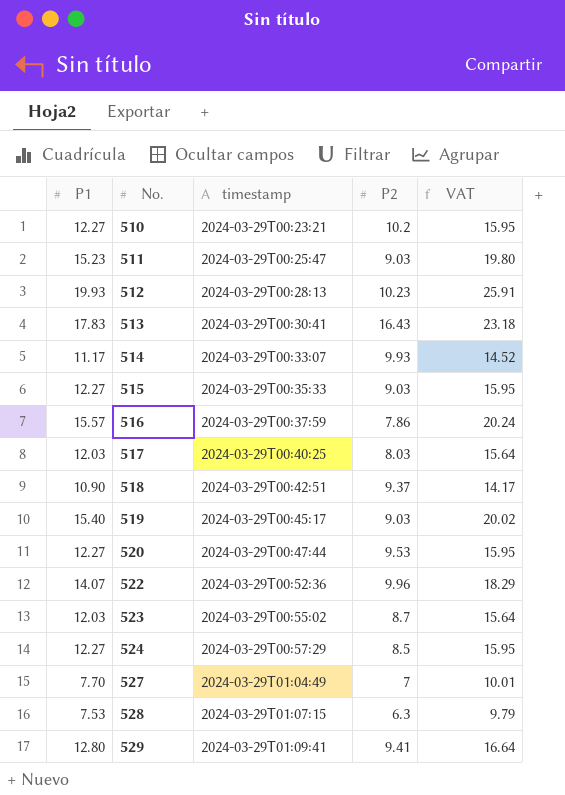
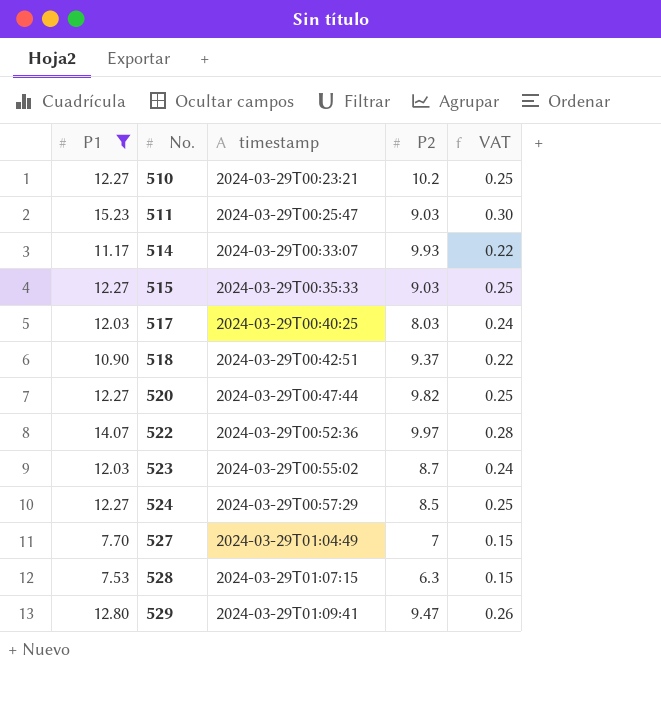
filter: none -> P1 <= 15.23
column VAT | formula: [P1] * 1.3 -> [P1] * 0.02
520 | P2: 9.53 -> 9.82
522 | P2: 9.96 -> 9.97
529 | P2: 9.41 -> 9.47

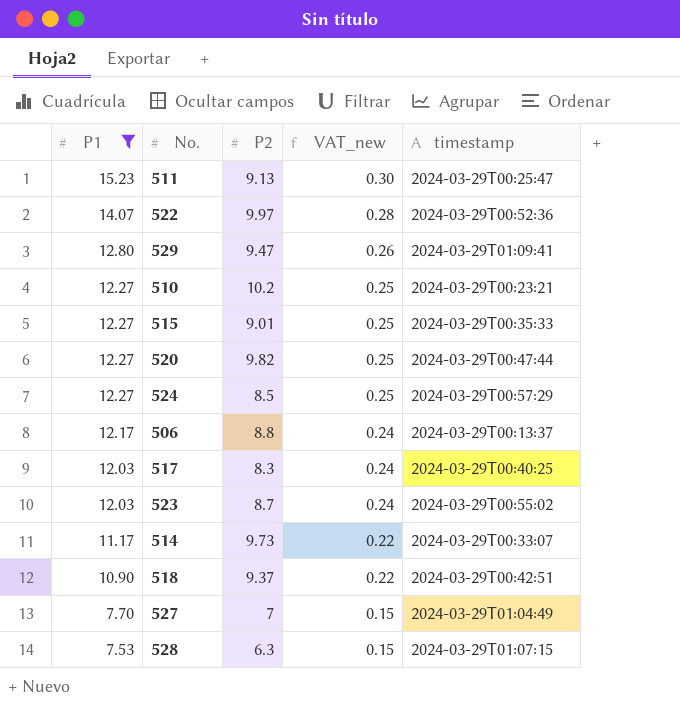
row order: No. ascending -> P1 descending
column name: VAT -> VAT_new
column timestamp | position: 3 -> 5
511 | P2: 9.03 -> 9.13
515 | P2: 9.03 -> 9.01
row 506: none -> 12.17 | 8.8 | 0.24 | 2024-03-29T00:13:37
517 | P2: 8.03 -> 8.3
514 | P2: 9.93 -> 9.73

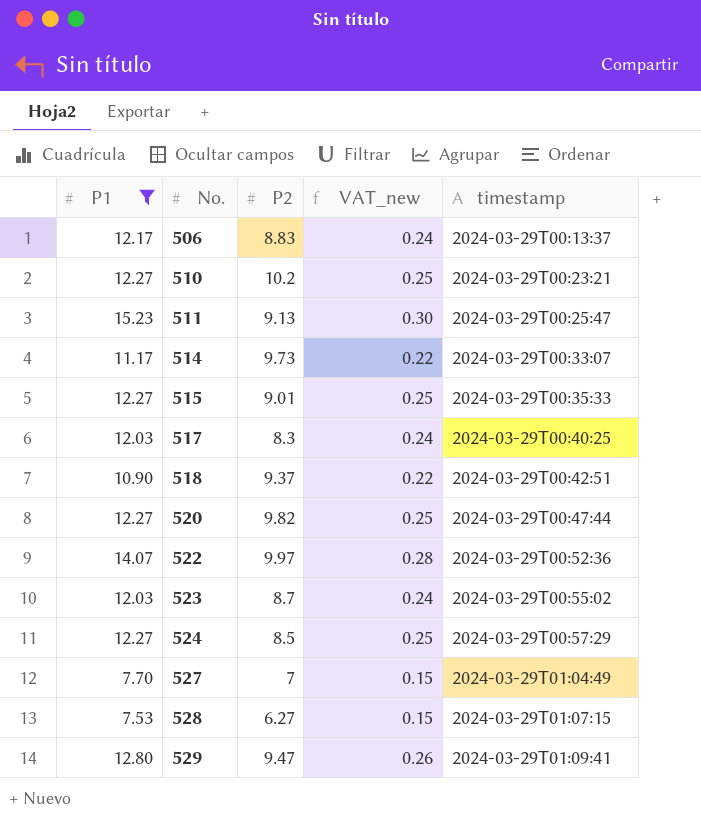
row order: P1 descending -> No. ascending
506 | P2: 8.8 -> 8.83
528 | P2: 6.3 -> 6.27

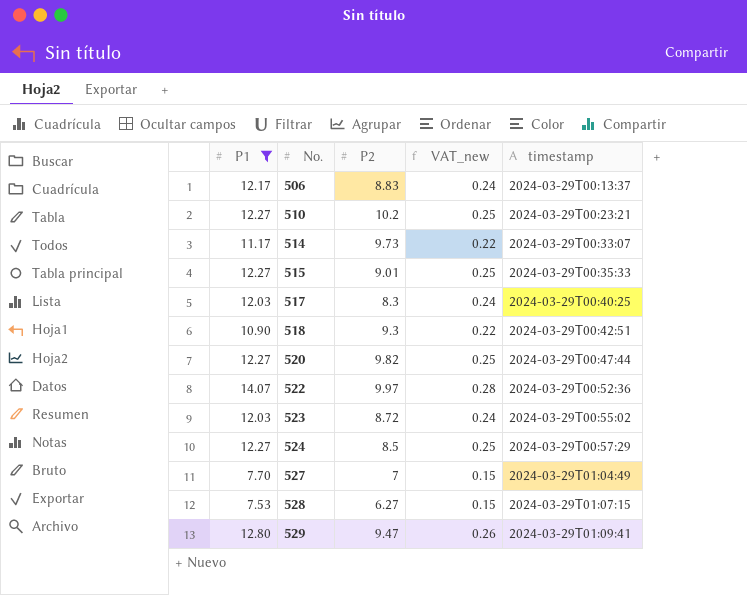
row 511: 15.23 | 9.13 | 0.30 | 2024-03-29T00:25:47 -> none
518 | P2: 9.37 -> 9.3
523 | P2: 8.7 -> 8.72

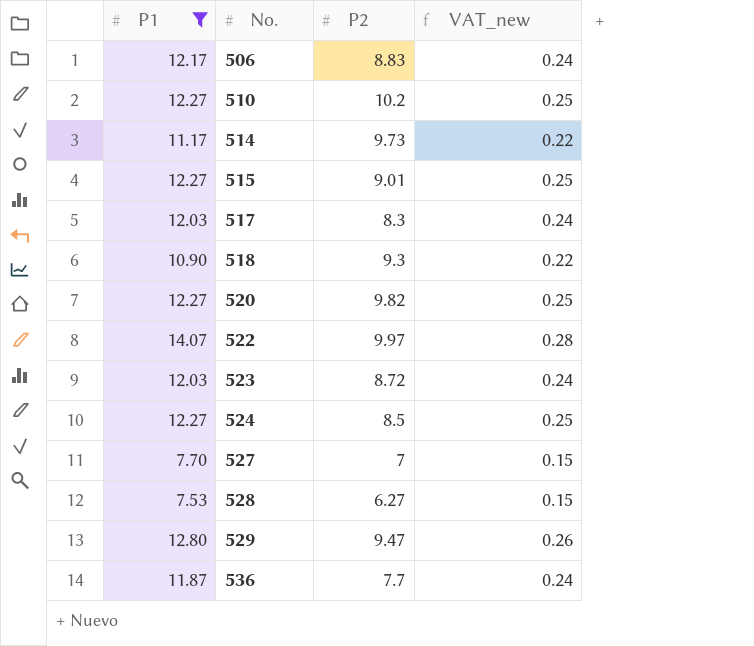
column timestamp | position: 5 -> none
row 536: none -> 11.87 | 7.7 | 0.24

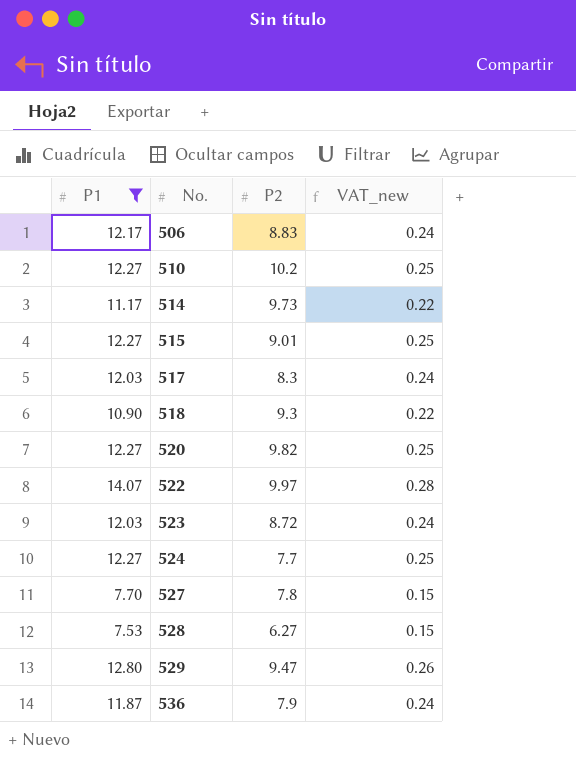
524 | P2: 8.5 -> 7.7
527 | P2: 7 -> 7.8
536 | P2: 7.7 -> 7.9

